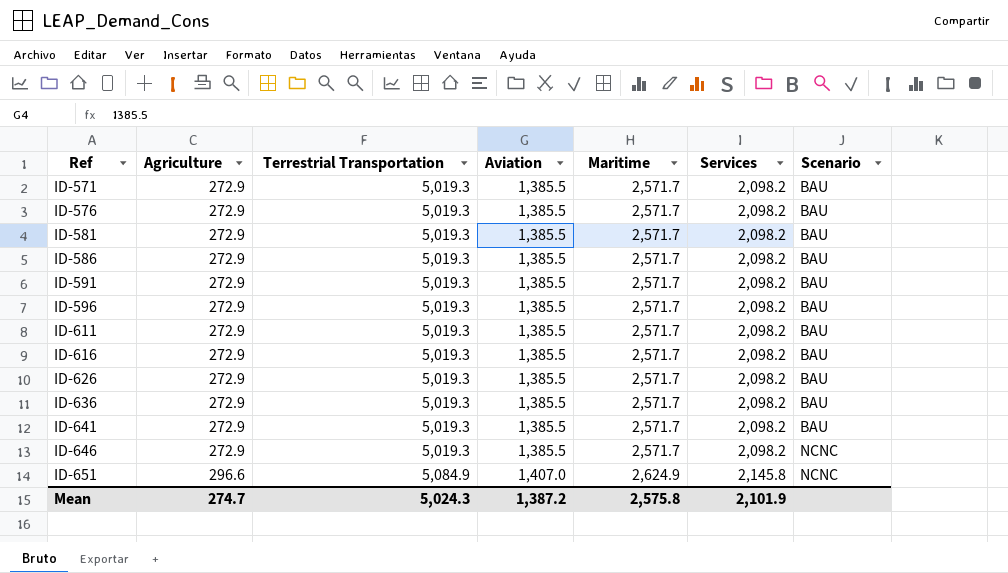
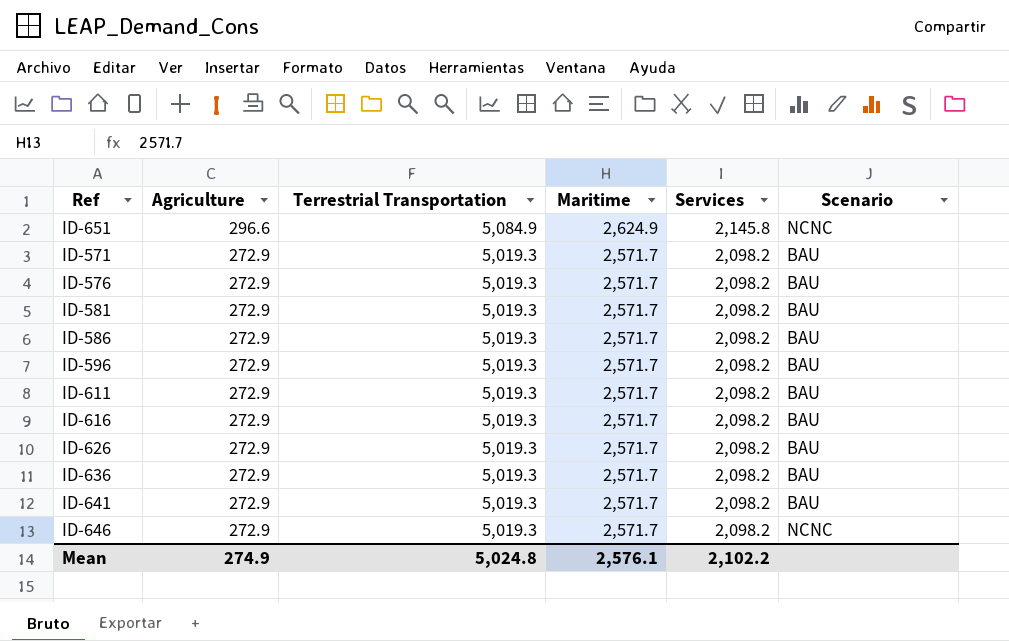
row order: Ref ascending -> Agriculture descending
column Aviation | position: 4 -> none
row ID-591: 272.9 | 5,019.3 | 1,385.5 | 2,571.7 | 2,098.2 | BAU -> none
Mean | Agriculture: 274.7 -> 274.9
Mean | Terrestrial Transportation: 5,024.3 -> 5,024.8
Mean | Maritime: 2,575.8 -> 2,576.1
Mean | Services: 2,101.9 -> 2,102.2

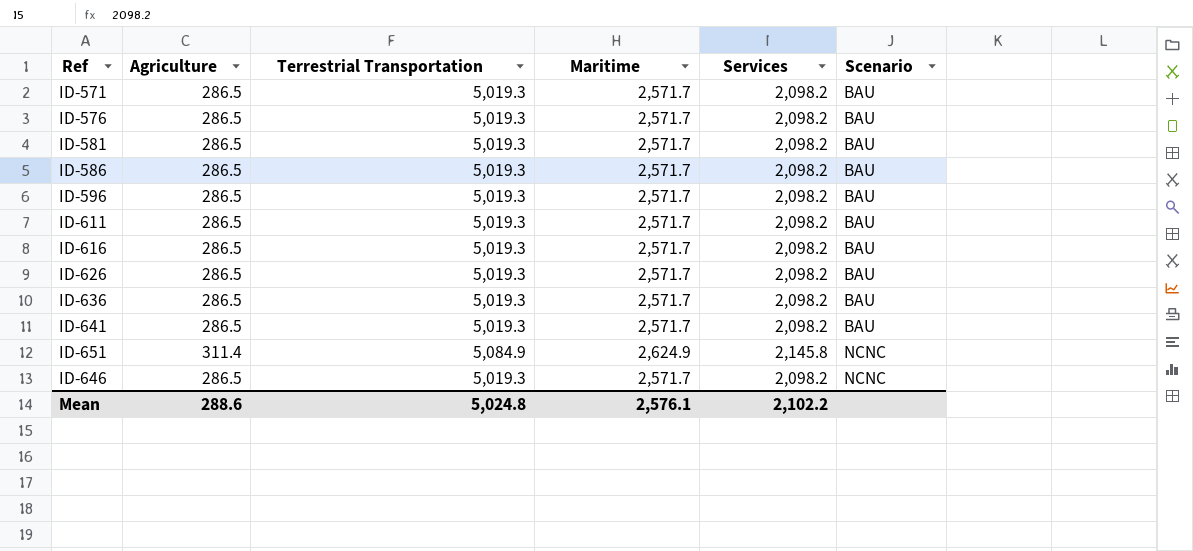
row order: Agriculture descending -> Scenario ascending
ID-571 | Agriculture: 272.9 -> 286.5
ID-576 | Agriculture: 272.9 -> 286.5
ID-581 | Agriculture: 272.9 -> 286.5
ID-586 | Agriculture: 272.9 -> 286.5
ID-596 | Agriculture: 272.9 -> 286.5
ID-611 | Agriculture: 272.9 -> 286.5
ID-616 | Agriculture: 272.9 -> 286.5
ID-626 | Agriculture: 272.9 -> 286.5
ID-636 | Agriculture: 272.9 -> 286.5
ID-641 | Agriculture: 272.9 -> 286.5
ID-651 | Agriculture: 296.6 -> 311.4
ID-646 | Agriculture: 272.9 -> 286.5
Mean | Agriculture: 274.9 -> 288.6

